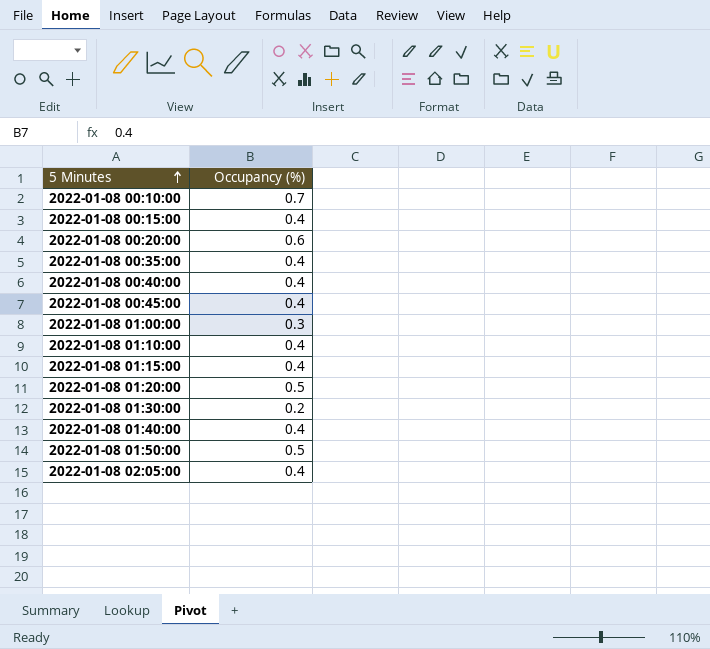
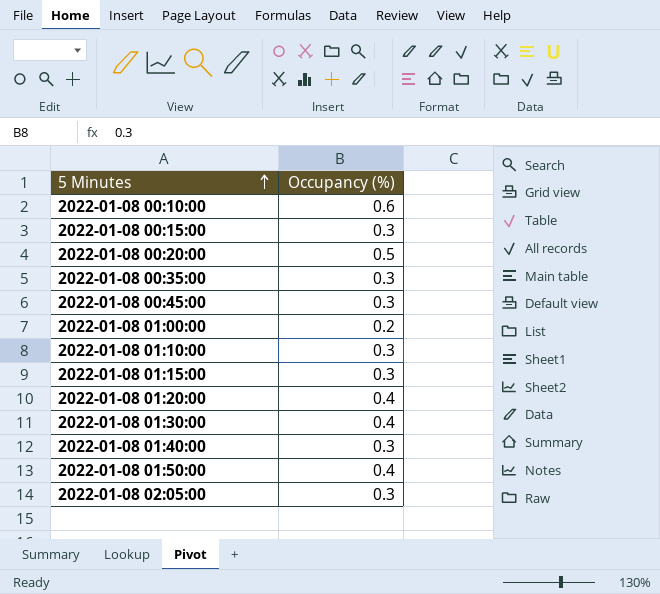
row 2022-01-08 00:40:00: 0.4 -> none
2022-01-08 00:10:00 | Occupancy (%): 0.7 -> 0.6
2022-01-08 00:15:00 | Occupancy (%): 0.4 -> 0.3
2022-01-08 00:20:00 | Occupancy (%): 0.6 -> 0.5
2022-01-08 00:35:00 | Occupancy (%): 0.4 -> 0.3
2022-01-08 00:45:00 | Occupancy (%): 0.4 -> 0.3
2022-01-08 01:00:00 | Occupancy (%): 0.3 -> 0.2
2022-01-08 01:10:00 | Occupancy (%): 0.4 -> 0.3
2022-01-08 01:15:00 | Occupancy (%): 0.4 -> 0.3
2022-01-08 01:20:00 | Occupancy (%): 0.5 -> 0.4
2022-01-08 01:30:00 | Occupancy (%): 0.2 -> 0.4
2022-01-08 01:40:00 | Occupancy (%): 0.4 -> 0.3
2022-01-08 01:50:00 | Occupancy (%): 0.5 -> 0.4
2022-01-08 02:05:00 | Occupancy (%): 0.4 -> 0.3

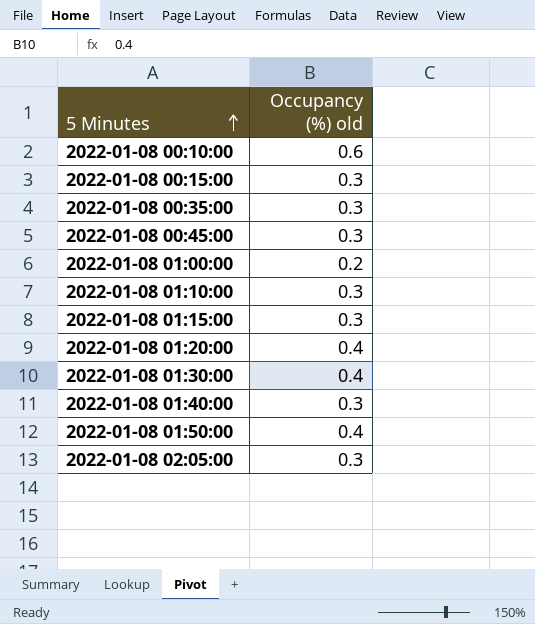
column name: Occupancy (%) -> Occupancy (%) old
row 2022-01-08 00:20:00: 0.5 -> none

